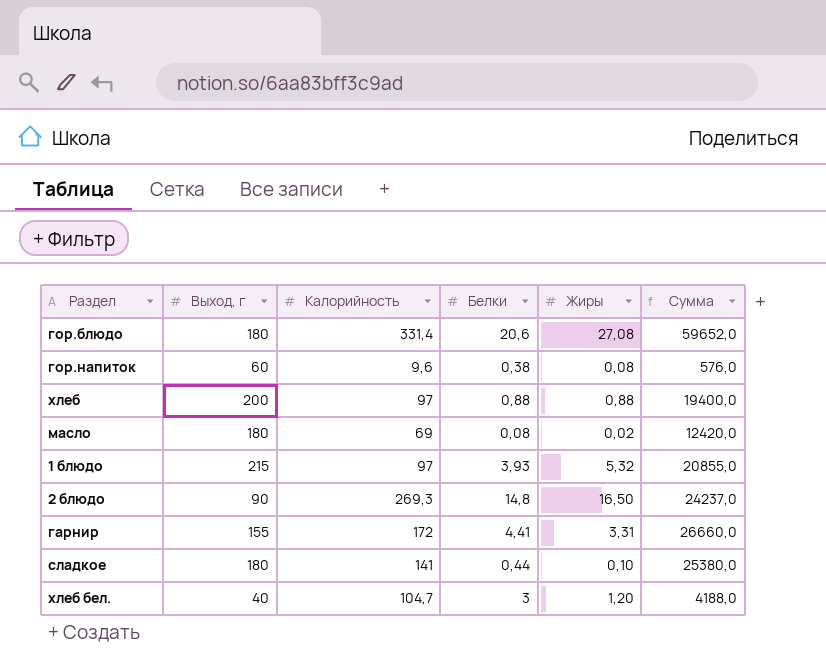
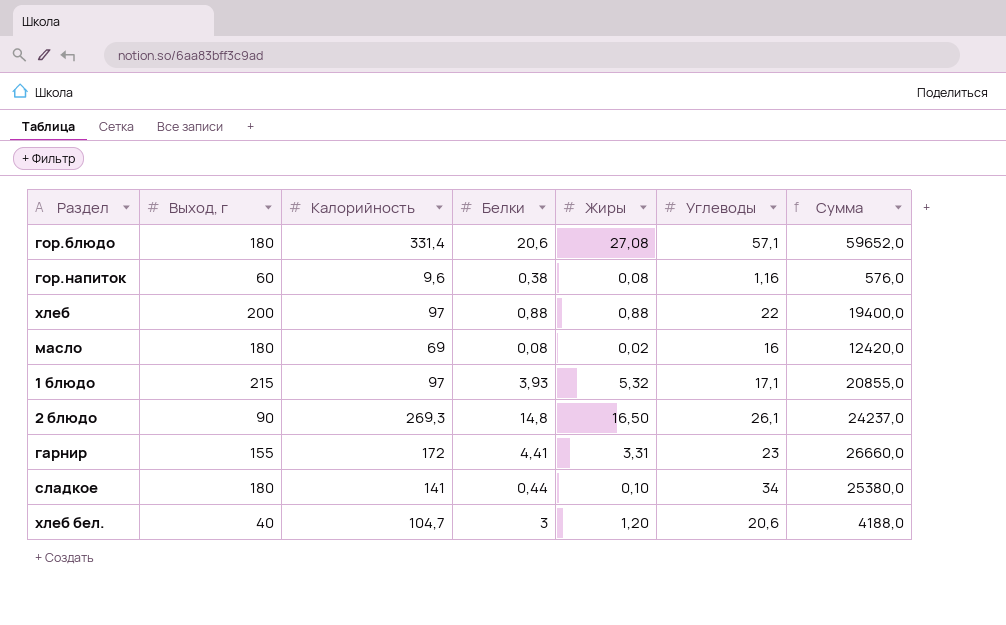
column Углеводы | position: none -> 6

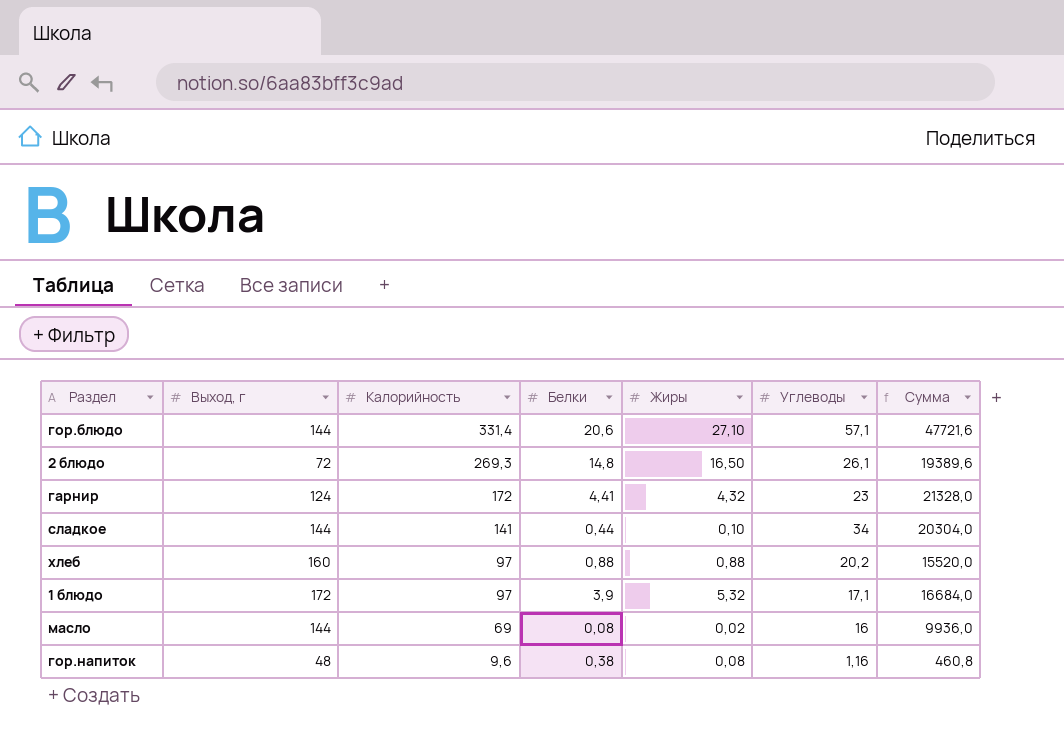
row order: none -> Калорийность descending
row хлеб бел.: 40 | 104,7 | 3 | 1,20 | 20,6 | 4188,0 -> none
гор.блюдо | Выход, г: 180 -> 144
гор.блюдо | Жиры: 27,08 -> 27,10
гор.блюдо | Сумма: 59652,0 -> 47721,6
2 блюдо | Выход, г: 90 -> 72
2 блюдо | Сумма: 24237,0 -> 19389,6
гарнир | Выход, г: 155 -> 124
гарнир | Жиры: 3,31 -> 4,32
гарнир | Сумма: 26660,0 -> 21328,0
сладкое | Выход, г: 180 -> 144
сладкое | Сумма: 25380,0 -> 20304,0
хлеб | Выход, г: 200 -> 160
хлеб | Углеводы: 22 -> 20,2
хлеб | Сумма: 19400,0 -> 15520,0
1 блюдо | Выход, г: 215 -> 172
1 блюдо | Белки: 3,93 -> 3,9
1 блюдо | Сумма: 20855,0 -> 16684,0
масло | Выход, г: 180 -> 144
масло | Сумма: 12420,0 -> 9936,0
гор.напиток | Выход, г: 60 -> 48
гор.напиток | Сумма: 576,0 -> 460,8

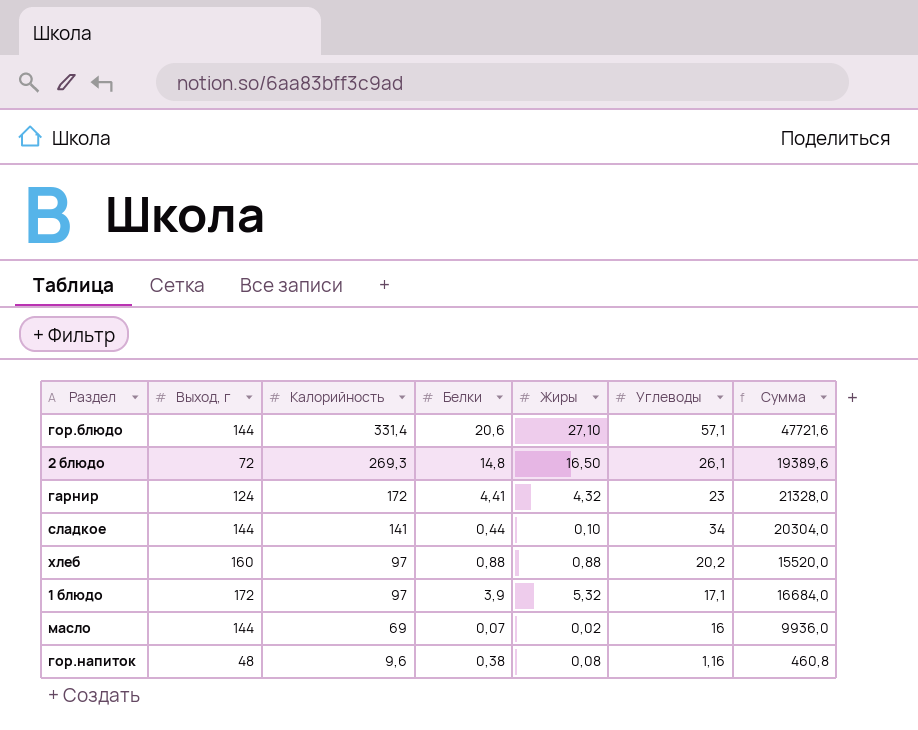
масло | Белки: 0,08 -> 0,07

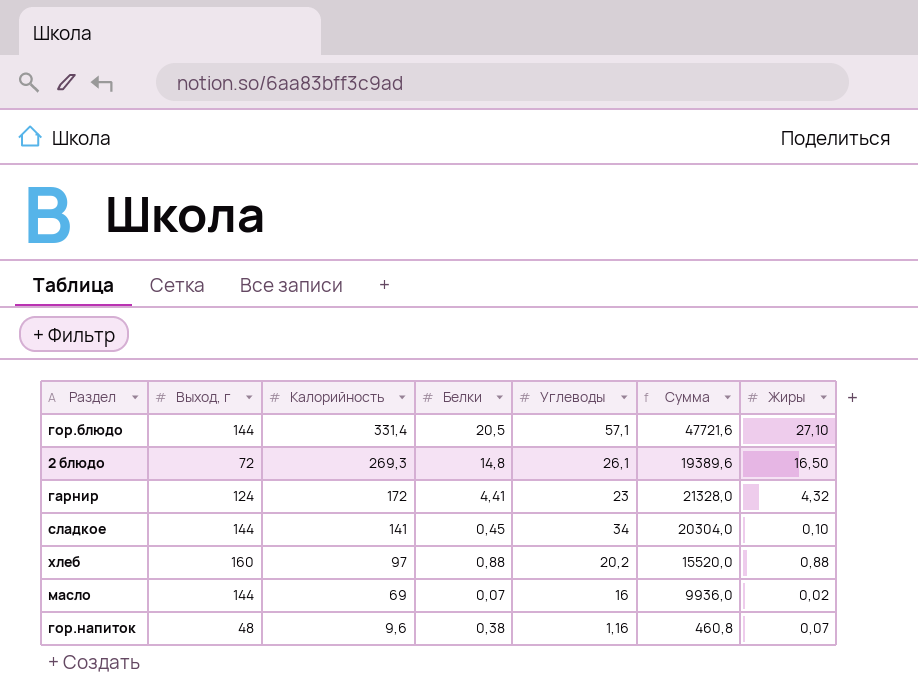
column Жиры | position: 5 -> 7
row 1 блюдо: 172 | 97 | 3,9 | 5,32 | 17,1 | 16684,0 -> none
гор.блюдо | Белки: 20,6 -> 20,5
сладкое | Белки: 0,44 -> 0,45
гор.напиток | Жиры: 0,08 -> 0,07

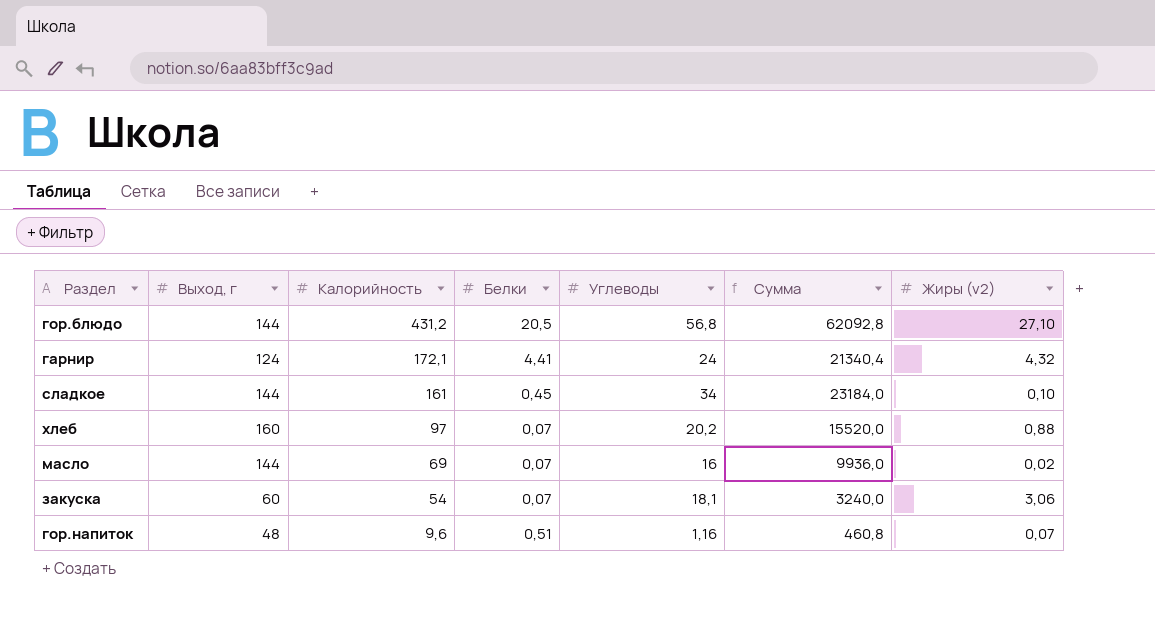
column name: Жиры -> Жиры (v2)
row 2 блюдо: 72 | 269,3 | 14,8 | 26,1 | 19389,6 | 16,50 -> none
гор.блюдо | Калорийность: 331,4 -> 431,2
гор.блюдо | Углеводы: 57,1 -> 56,8
гор.блюдо | Сумма: 47721,6 -> 62092,8
гарнир | Калорийность: 172 -> 172,1
гарнир | Углеводы: 23 -> 24
гарнир | Сумма: 21328,0 -> 21340,4
сладкое | Калорийность: 141 -> 161
сладкое | Сумма: 20304,0 -> 23184,0
хлеб | Белки: 0,88 -> 0,07
row закуска: none -> 60 | 54 | 0,07 | 18,1 | 3240,0 | 3,06
гор.напиток | Белки: 0,38 -> 0,51

